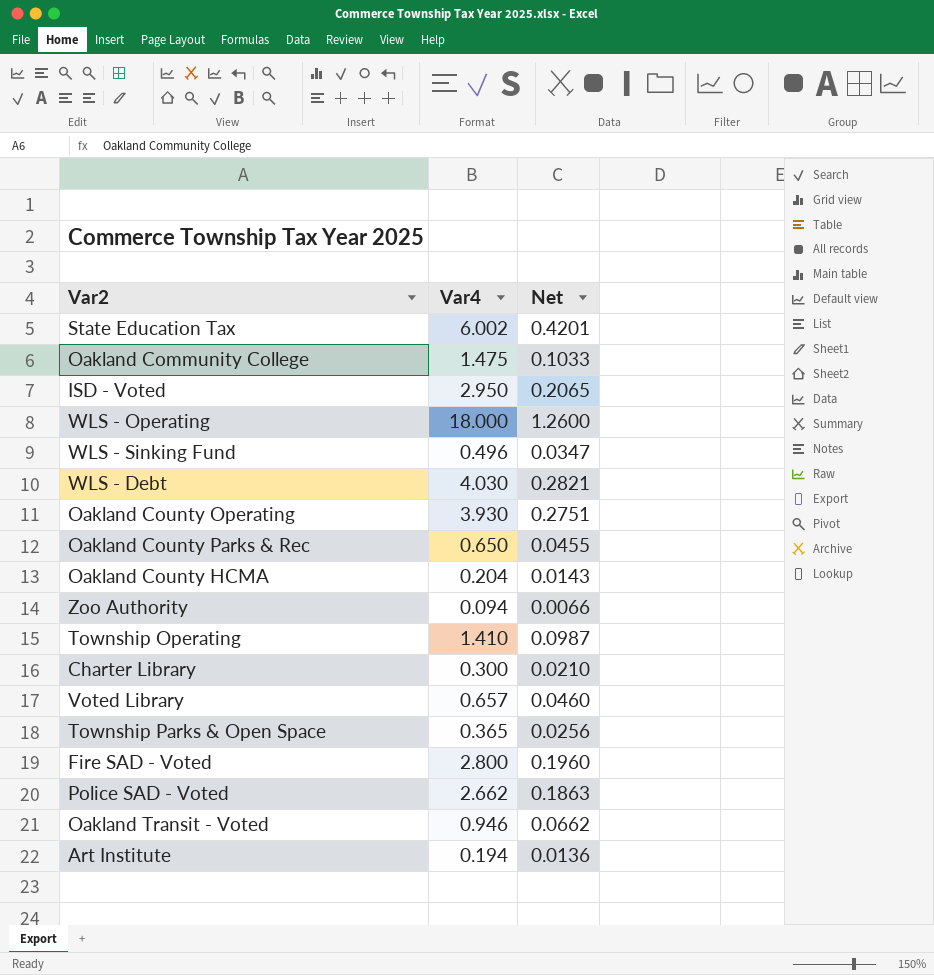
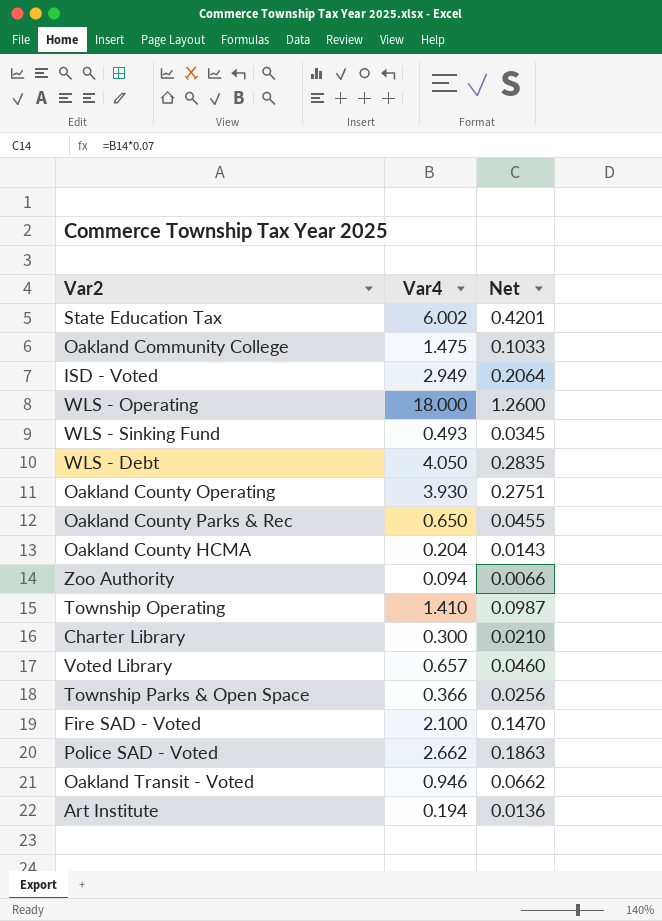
ISD - Voted | Var4: 2.950 -> 2.949
ISD - Voted | Net: 0.2065 -> 0.2064
WLS - Sinking Fund | Var4: 0.496 -> 0.493
WLS - Sinking Fund | Net: 0.0347 -> 0.0345
WLS - Debt | Var4: 4.030 -> 4.050
WLS - Debt | Net: 0.2821 -> 0.2835
Township Parks & Open Space | Var4: 0.365 -> 0.366
Fire SAD - Voted | Var4: 2.800 -> 2.100
Fire SAD - Voted | Net: 0.1960 -> 0.1470

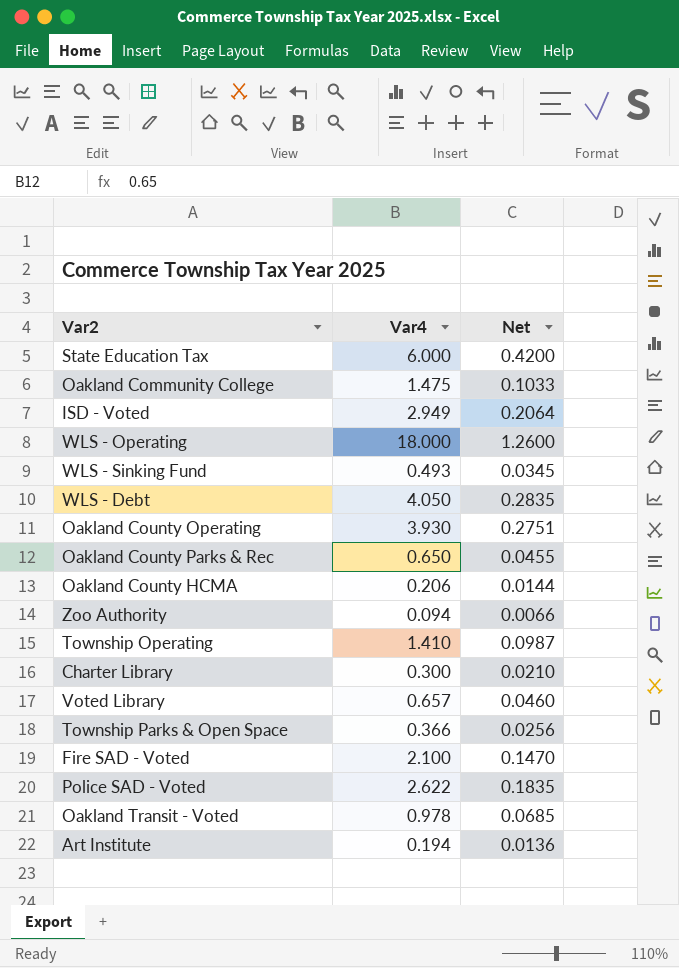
State Education Tax | Var4: 6.002 -> 6.000
State Education Tax | Net: 0.4201 -> 0.4200
Oakland County HCMA | Var4: 0.204 -> 0.206
Oakland County HCMA | Net: 0.0143 -> 0.0144
Police SAD - Voted | Var4: 2.662 -> 2.622
Police SAD - Voted | Net: 0.1863 -> 0.1835
Oakland Transit - Voted | Var4: 0.946 -> 0.978
Oakland Transit - Voted | Net: 0.0662 -> 0.0685

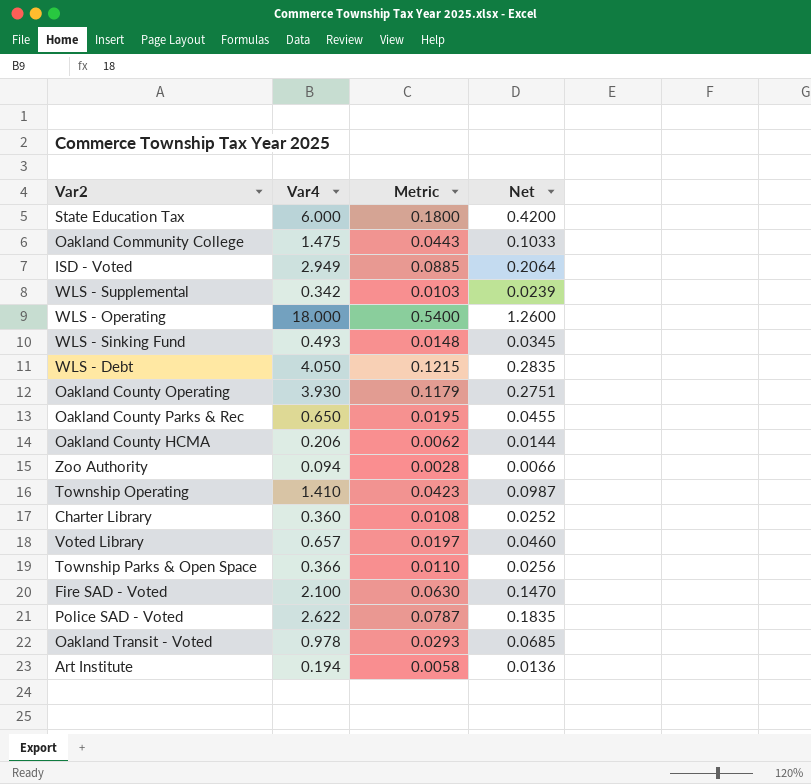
column Metric | formula: none -> [Var4] * 0.03
row WLS - Supplemental: none -> 0.342 | 0.0103 | 0.0239
Charter Library | Var4: 0.300 -> 0.360
Charter Library | Net: 0.0210 -> 0.0252

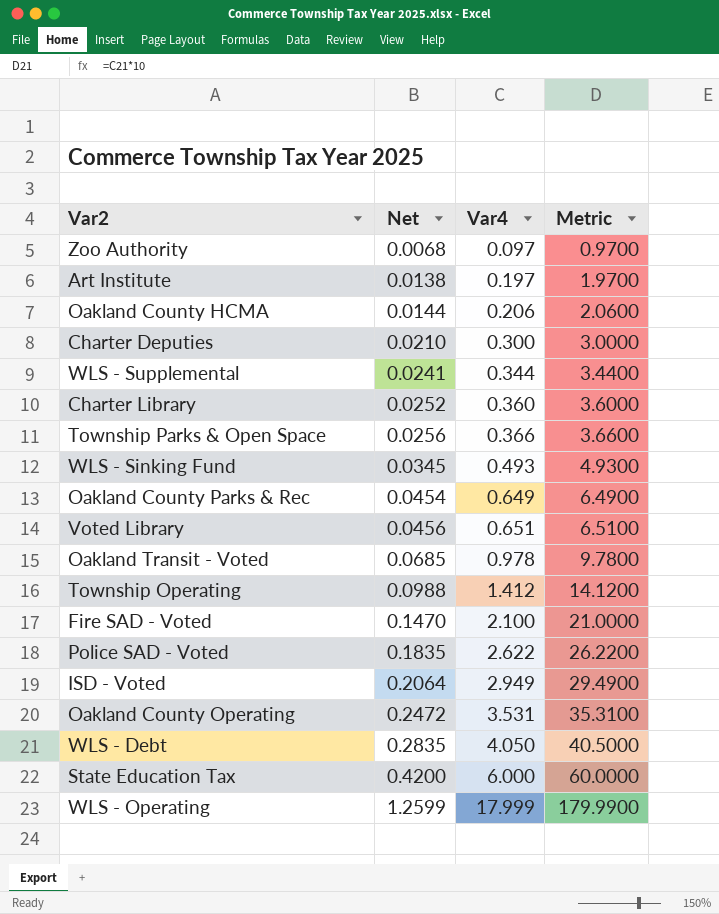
row order: none -> Net ascending
column Net | position: 4 -> 2
column Metric | formula: [Var4] * 0.03 -> [Var4] * 10
row Oakland Community College: 1.475 | 0.0443 | 0.1033 -> none
Zoo Authority | Net: 0.0066 -> 0.0068
Zoo Authority | Var4: 0.094 -> 0.097
Art Institute | Net: 0.0136 -> 0.0138
Art Institute | Var4: 0.194 -> 0.197
row Charter Deputies: none -> 0.0210 | 0.300 | 3.0000
WLS - Supplemental | Net: 0.0239 -> 0.0241
WLS - Supplemental | Var4: 0.342 -> 0.344
Oakland County Parks & Rec | Net: 0.0455 -> 0.0454
Oakland County Parks & Rec | Var4: 0.650 -> 0.649
Voted Library | Net: 0.0460 -> 0.0456
Voted Library | Var4: 0.657 -> 0.651
Township Operating | Net: 0.0987 -> 0.0988
Township Operating | Var4: 1.410 -> 1.412
Oakland County Operating | Net: 0.2751 -> 0.2472
Oakland County Operating | Var4: 3.930 -> 3.531
WLS - Operating | Net: 1.2600 -> 1.2599
WLS - Operating | Var4: 18.000 -> 17.999

